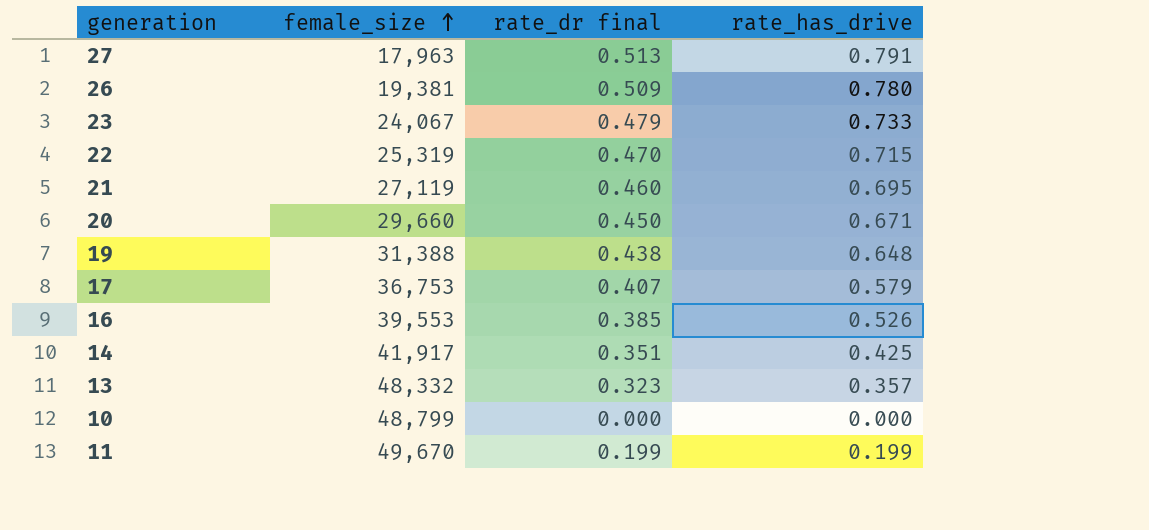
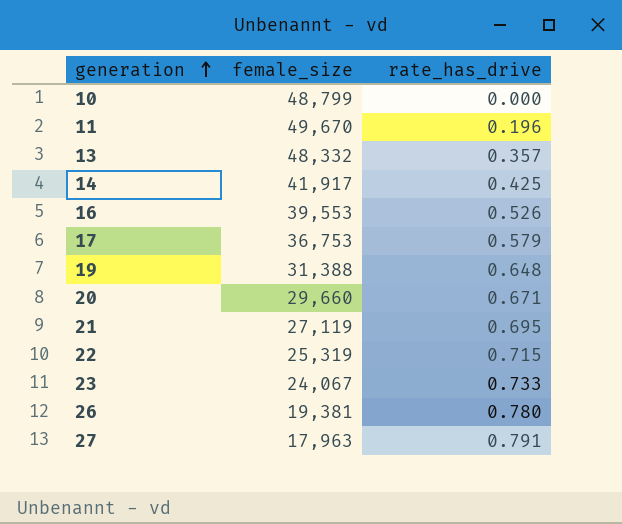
row order: female_size ascending -> generation ascending
column rate_dr final | position: 3 -> none
11 | rate_has_drive: 0.199 -> 0.196

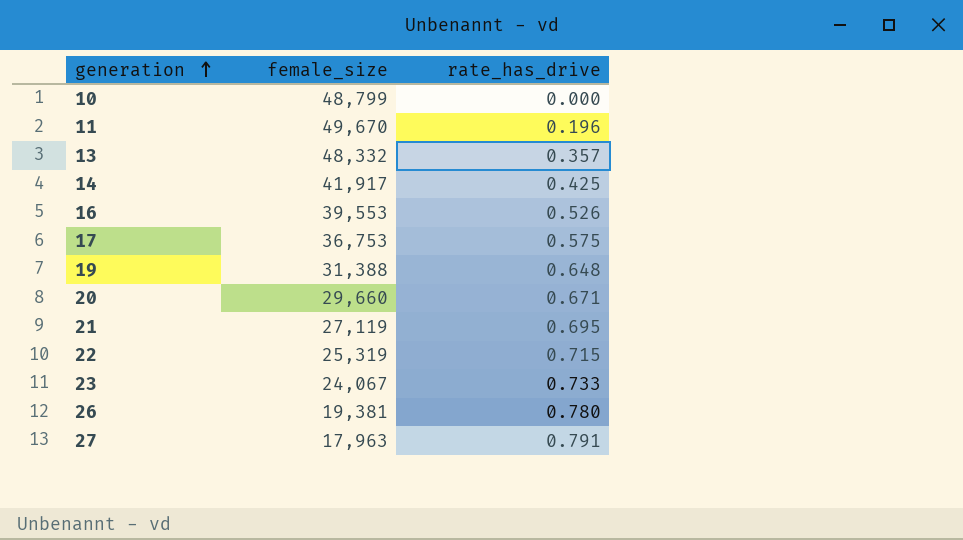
17 | rate_has_drive: 0.579 -> 0.575

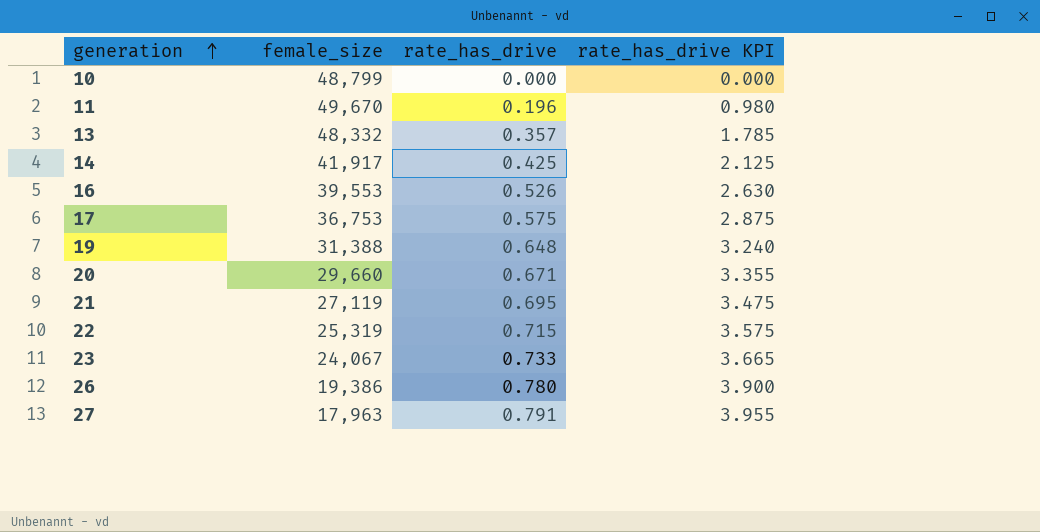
column rate_has_drive KPI | formula: none -> [rate_has_drive] * 5
26 | female_size: 19,381 -> 19,386

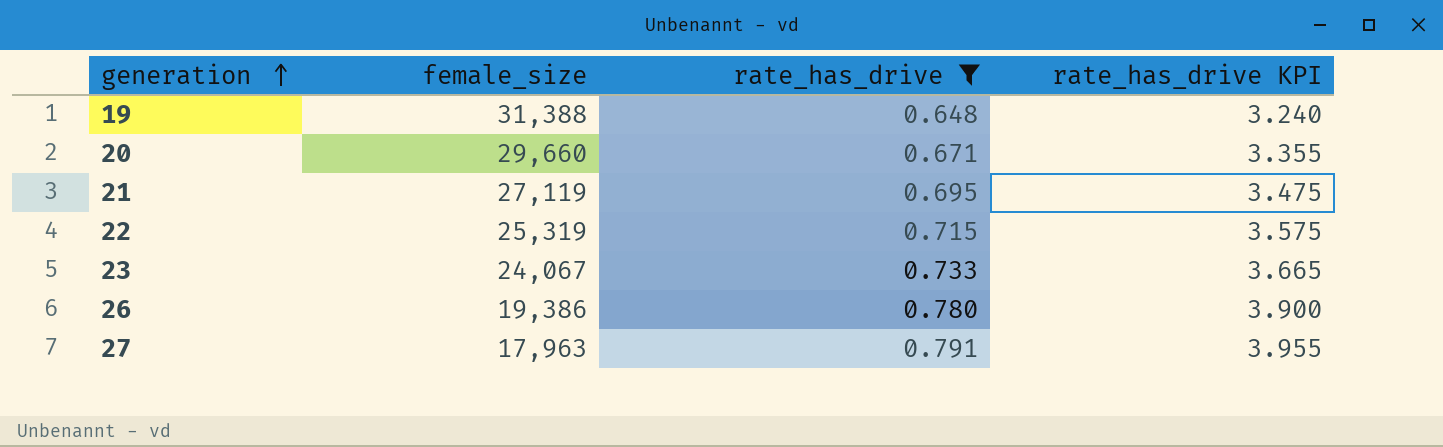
filter: none -> rate_has_drive >= 0.648

